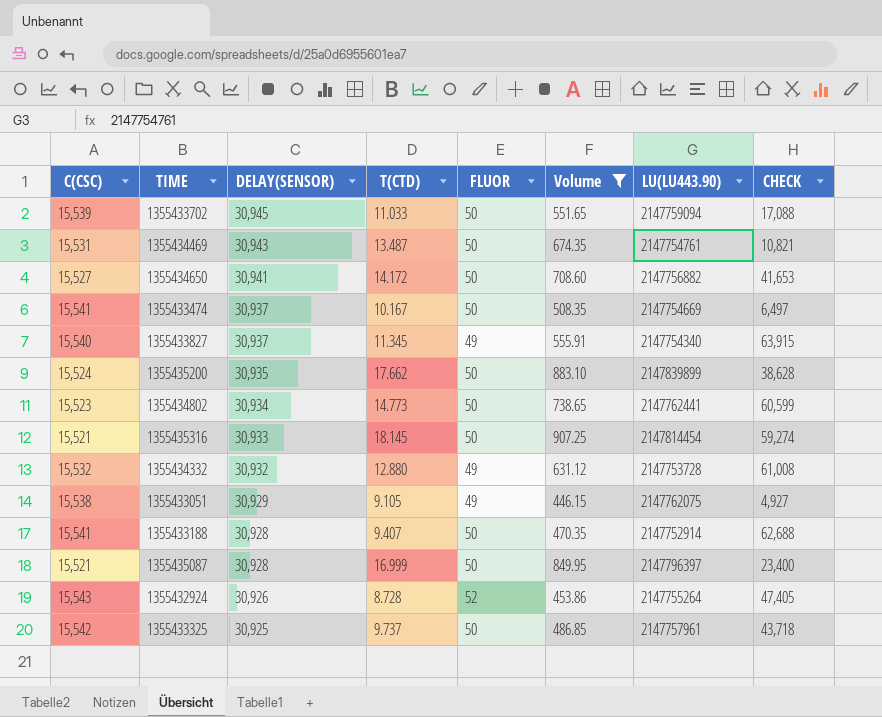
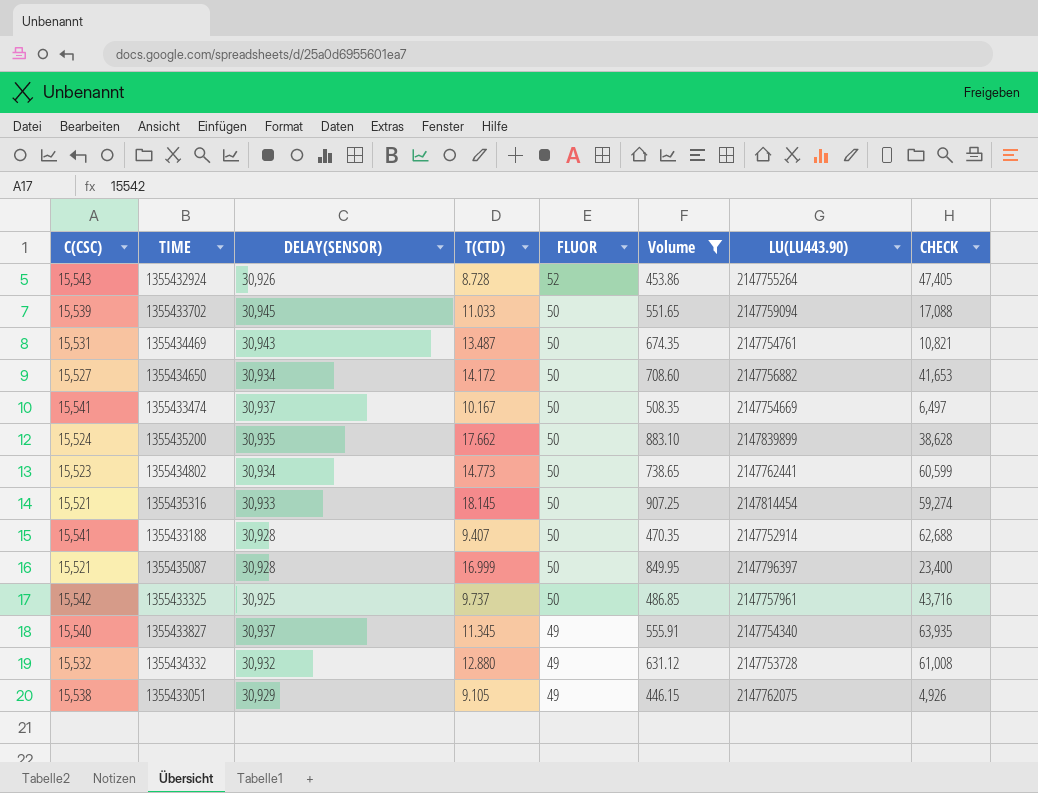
row order: DELAY(SENSOR) descending -> FLUOR descending
1355434650 | DELAY(SENSOR): 30,941 -> 30,934
1355433325 | CHECK: 43,718 -> 43,716
1355433827 | CHECK: 63,915 -> 63,935
1355433051 | CHECK: 4,927 -> 4,926

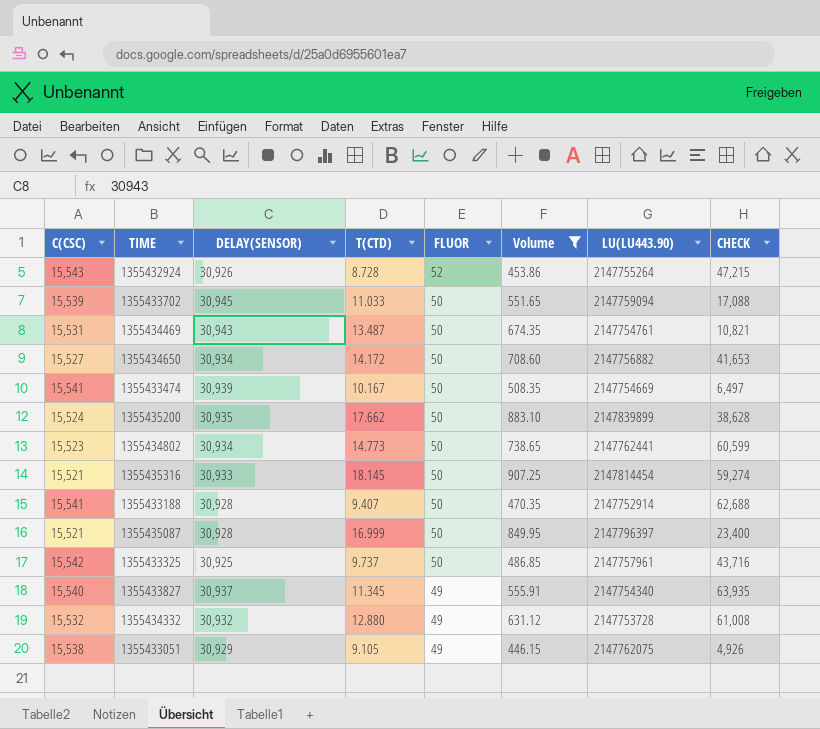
1355432924 | CHECK: 47,405 -> 47,215
1355433474 | DELAY(SENSOR): 30,937 -> 30,939

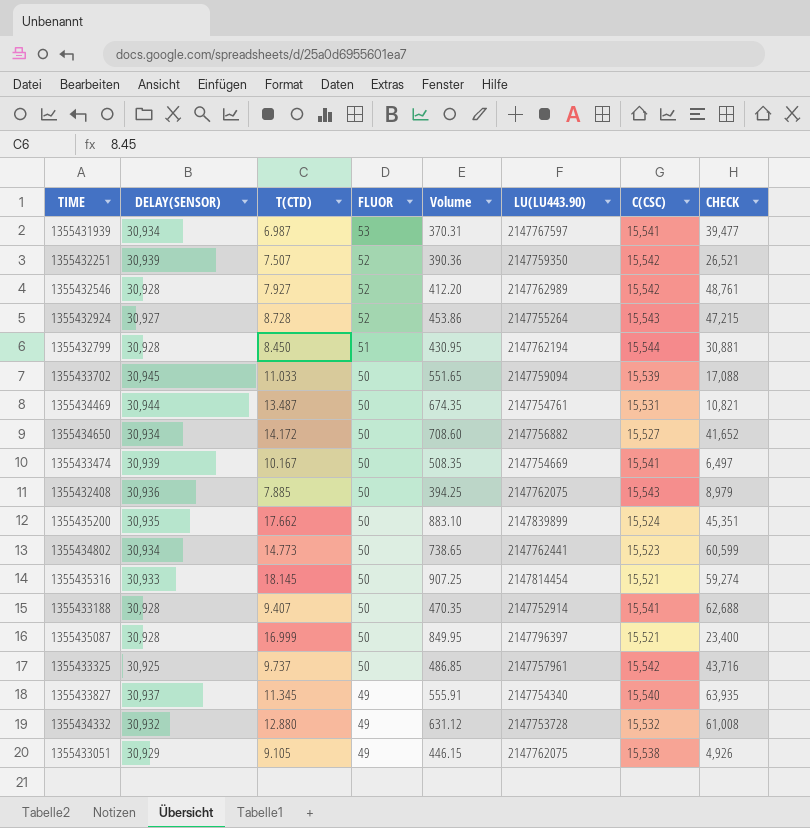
filter: Volume >= 446.15 -> none
column C(CSC) | position: 1 -> 7
1355432924 | DELAY(SENSOR): 30,926 -> 30,927
1355434469 | DELAY(SENSOR): 30,943 -> 30,944
1355434650 | CHECK: 41,653 -> 41,652
1355435200 | CHECK: 38,628 -> 45,351

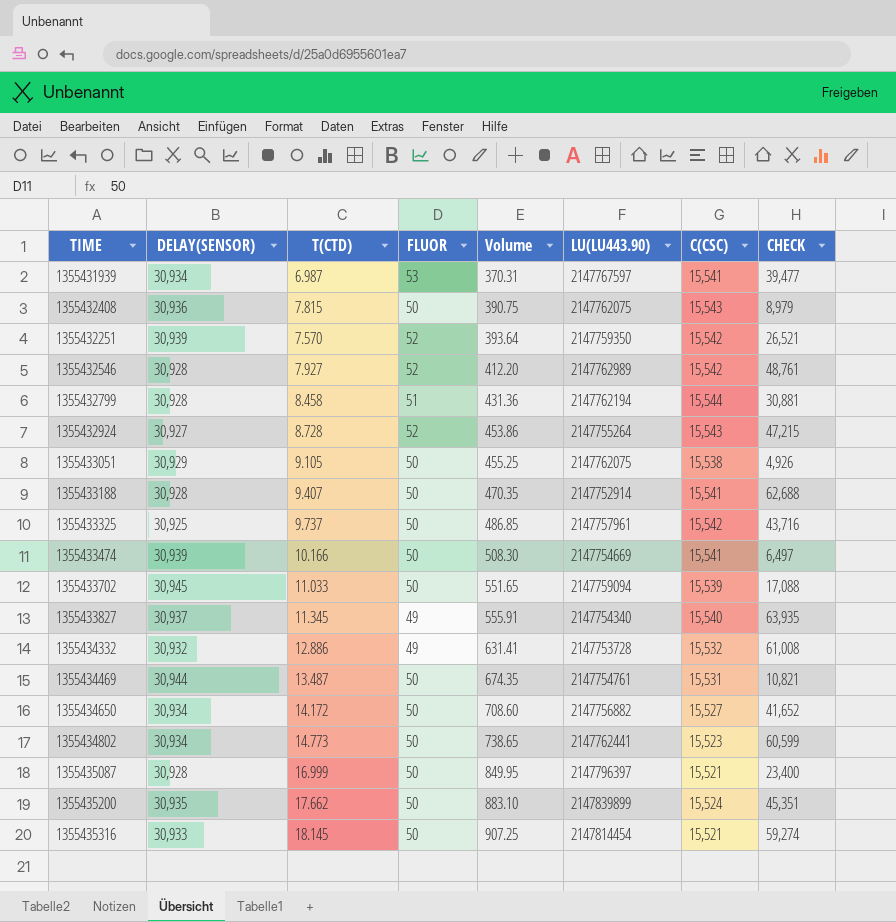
row order: FLUOR descending -> Volume ascending
1355432408 | T(CTD): 7.885 -> 7.815
1355432408 | Volume: 394.25 -> 390.75
1355432251 | T(CTD): 7.507 -> 7.570
1355432251 | Volume: 390.36 -> 393.64
1355432799 | T(CTD): 8.450 -> 8.458
1355432799 | Volume: 430.95 -> 431.36
1355433051 | FLUOR: 49 -> 50
1355433051 | Volume: 446.15 -> 455.25
1355433474 | T(CTD): 10.167 -> 10.166
1355433474 | Volume: 508.35 -> 508.30
1355434332 | T(CTD): 12.880 -> 12.886
1355434332 | Volume: 631.12 -> 631.41

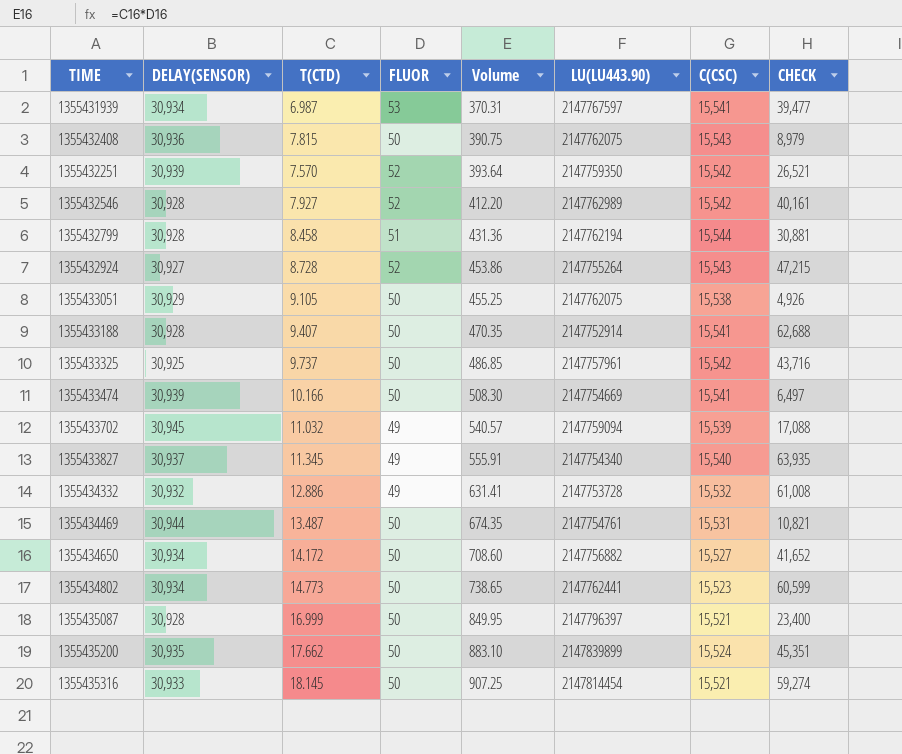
1355432546 | CHECK: 48,761 -> 40,161
1355433702 | T(CTD): 11.033 -> 11.032
1355433702 | FLUOR: 50 -> 49
1355433702 | Volume: 551.65 -> 540.57

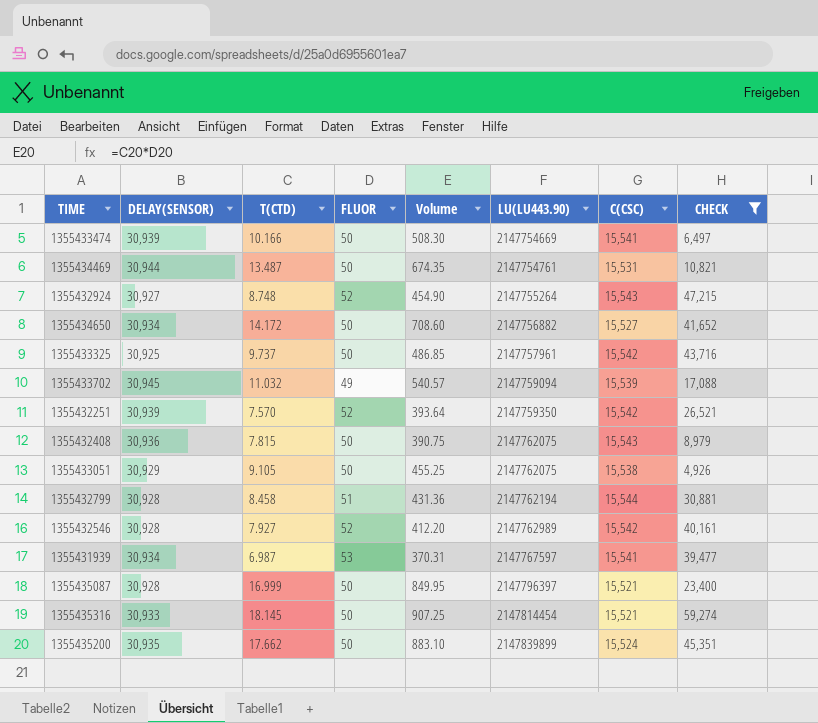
filter: none -> CHECK <= 59,274
row order: Volume ascending -> LU(LU443.90) ascending
1355432924 | T(CTD): 8.728 -> 8.748
1355432924 | Volume: 453.86 -> 454.90

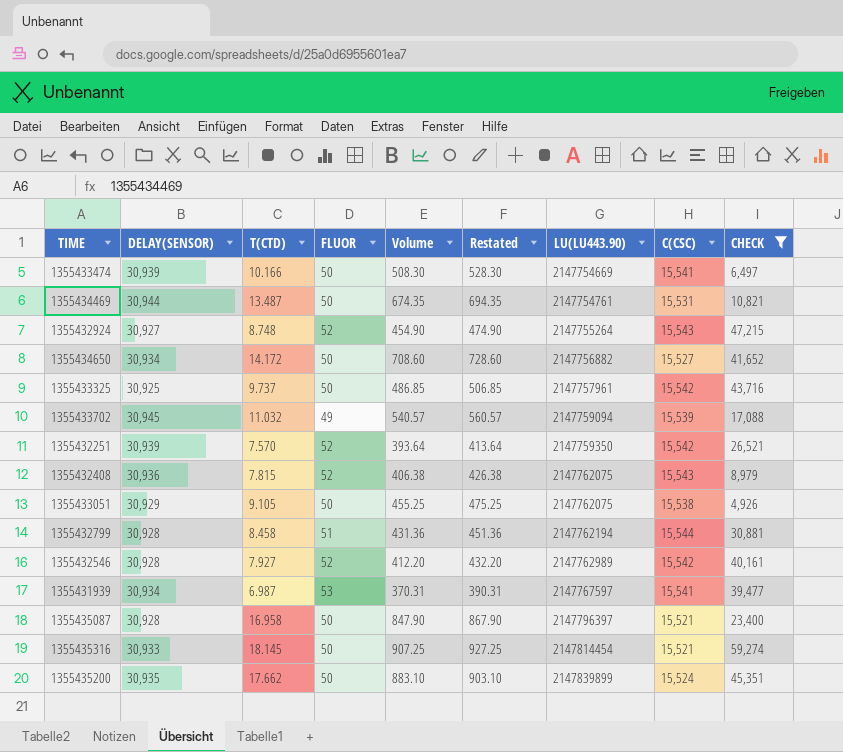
column Restated | formula: none -> [Volume] + 20
1355432408 | FLUOR: 50 -> 52
1355432408 | Volume: 390.75 -> 406.38
1355435087 | T(CTD): 16.999 -> 16.958
1355435087 | Volume: 849.95 -> 847.90

